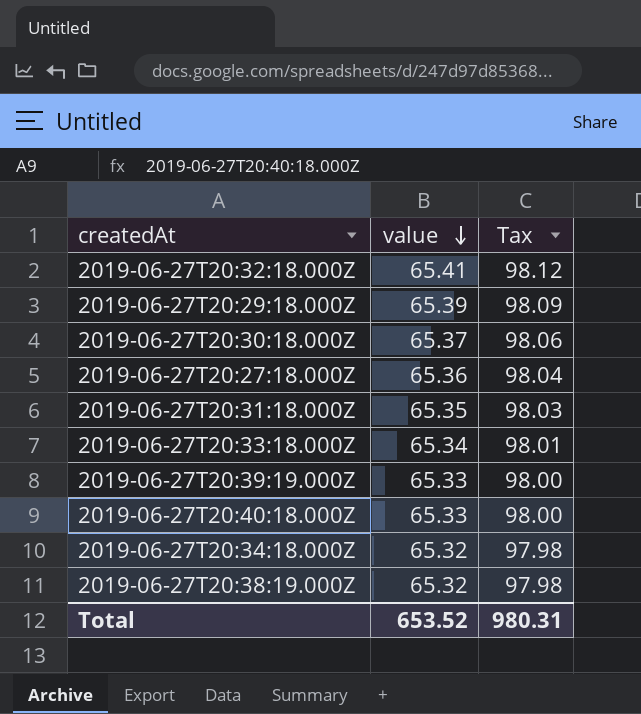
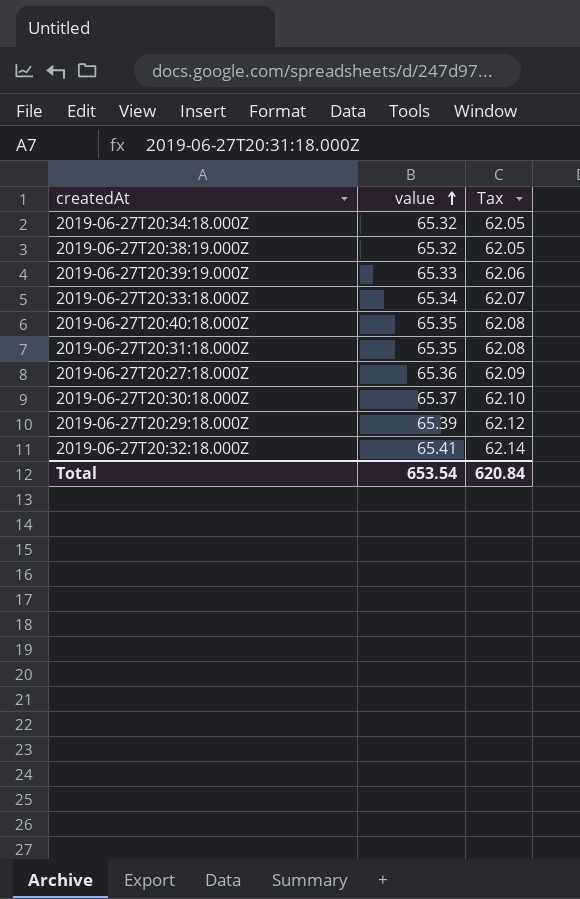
row order: value descending -> value ascending
column Tax | formula: [value] * 1.5 -> [value] * 0.95
2019-06-27T20:40:18.000Z | value: 65.33 -> 65.35
Total | value: 653.52 -> 653.54
Total | Tax: 980.31 -> 620.84

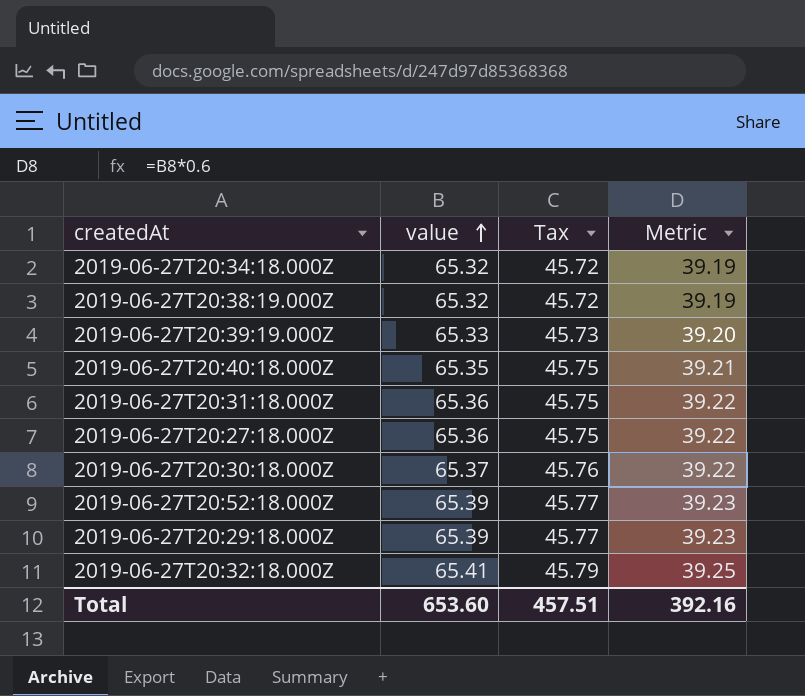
column Tax | formula: [value] * 0.95 -> [value] * 0.7
column Metric | formula: none -> [value] * 0.6
row 2019-06-27T20:33:18.000Z: 65.34 | 62.07 -> none
2019-06-27T20:31:18.000Z | value: 65.35 -> 65.36
row 2019-06-27T20:52:18.000Z: none -> 65.39 | 45.77 | 39.23
Total | value: 653.54 -> 653.60
Total | Tax: 620.84 -> 457.51

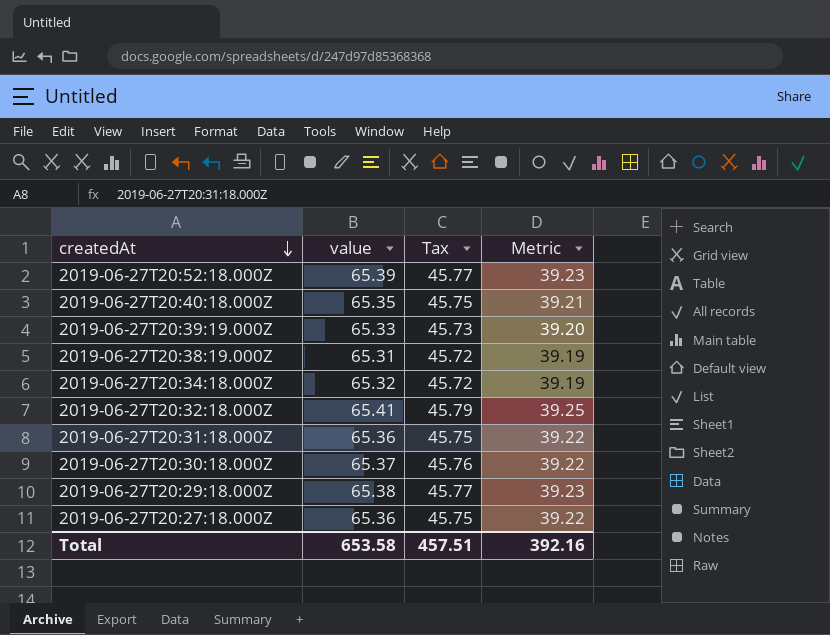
row order: value ascending -> createdAt descending
2019-06-27T20:38:19.000Z | value: 65.32 -> 65.31
2019-06-27T20:29:18.000Z | value: 65.39 -> 65.38
Total | value: 653.60 -> 653.58

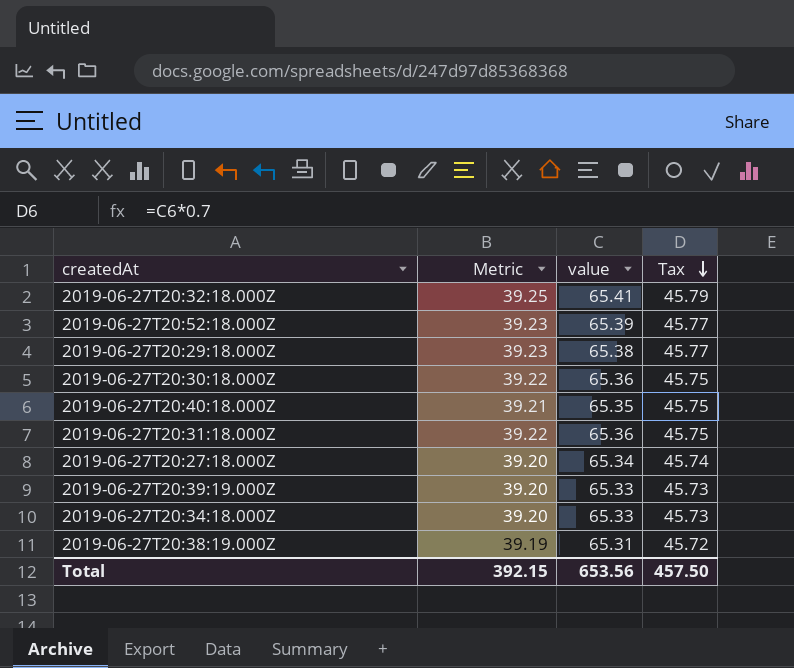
row order: createdAt descending -> Tax descending
column Metric | position: 4 -> 2
2019-06-27T20:30:18.000Z | value: 65.37 -> 65.36
2019-06-27T20:30:18.000Z | Tax: 45.76 -> 45.75
2019-06-27T20:27:18.000Z | Metric: 39.22 -> 39.20
2019-06-27T20:27:18.000Z | value: 65.36 -> 65.34
2019-06-27T20:27:18.000Z | Tax: 45.75 -> 45.74
2019-06-27T20:34:18.000Z | Metric: 39.19 -> 39.20
2019-06-27T20:34:18.000Z | value: 65.32 -> 65.33
2019-06-27T20:34:18.000Z | Tax: 45.72 -> 45.73
Total | Metric: 392.16 -> 392.15
Total | value: 653.58 -> 653.56
Total | Tax: 457.51 -> 457.50

